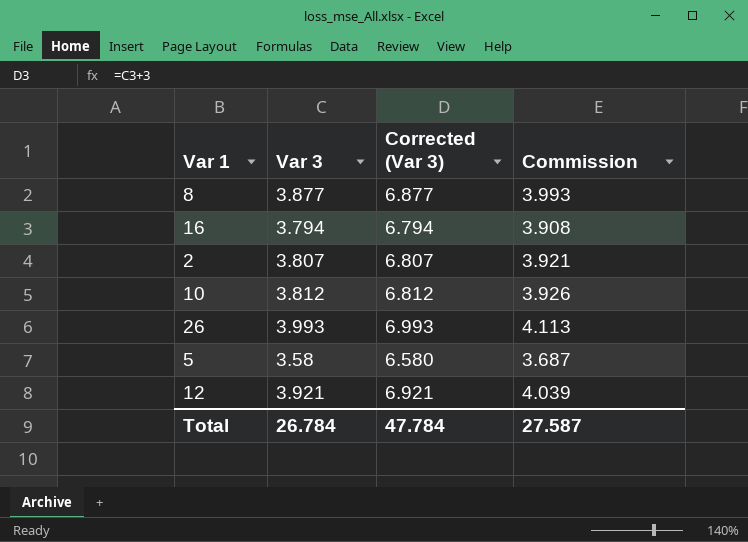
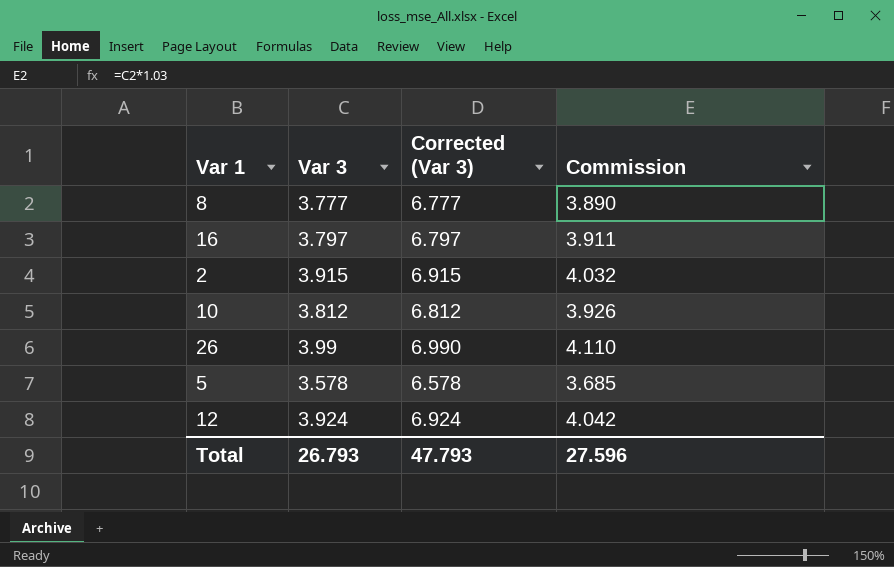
8 | Var 3: 3.877 -> 3.777
8 | Corrected (Var 3): 6.877 -> 6.777
8 | Commission: 3.993 -> 3.890
16 | Var 3: 3.794 -> 3.797
16 | Corrected (Var 3): 6.794 -> 6.797
16 | Commission: 3.908 -> 3.911
2 | Var 3: 3.807 -> 3.915
2 | Corrected (Var 3): 6.807 -> 6.915
2 | Commission: 3.921 -> 4.032
26 | Var 3: 3.993 -> 3.99
26 | Corrected (Var 3): 6.993 -> 6.990
26 | Commission: 4.113 -> 4.110
5 | Var 3: 3.58 -> 3.578
5 | Corrected (Var 3): 6.580 -> 6.578
5 | Commission: 3.687 -> 3.685
12 | Var 3: 3.921 -> 3.924
12 | Corrected (Var 3): 6.921 -> 6.924
12 | Commission: 4.039 -> 4.042
Total | Var 3: 26.784 -> 26.793
Total | Corrected (Var 3): 47.784 -> 47.793
Total | Commission: 27.587 -> 27.596

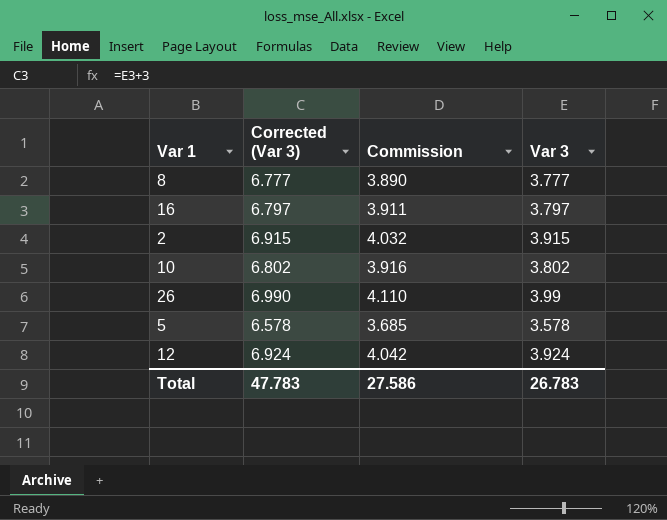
column Var 3 | position: 2 -> 4
10 | Corrected (Var 3): 6.812 -> 6.802
10 | Commission: 3.926 -> 3.916
10 | Var 3: 3.812 -> 3.802
Total | Corrected (Var 3): 47.793 -> 47.783
Total | Commission: 27.596 -> 27.586
Total | Var 3: 26.793 -> 26.783

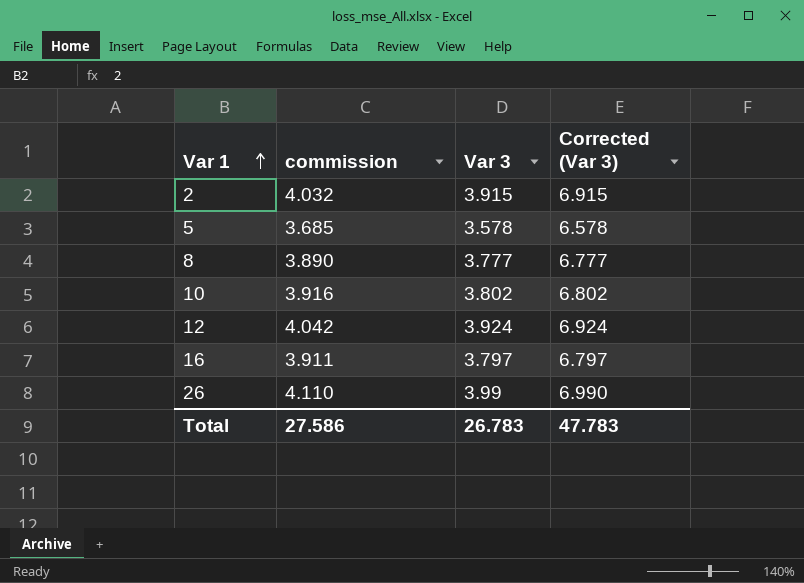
row order: none -> Var 1 ascending
column name: Commission -> commission
column Corrected (Var 3) | position: 2 -> 4

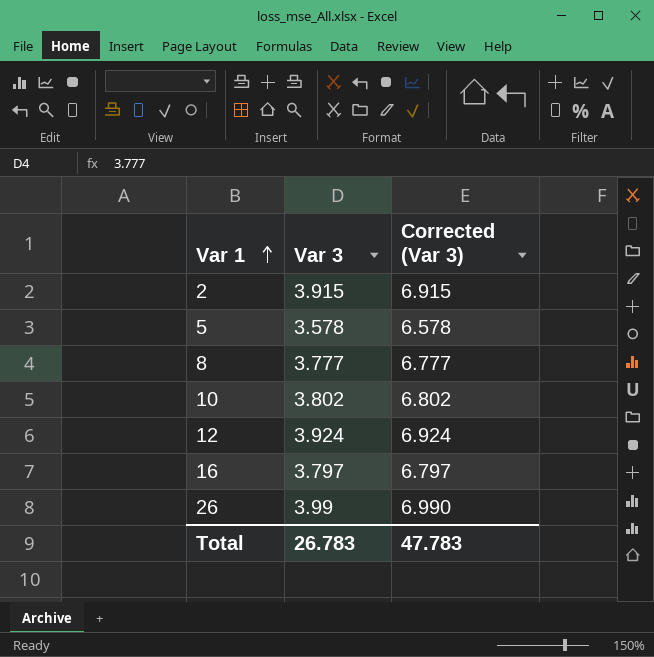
column commission | formula: [Var 3] * 1.03 -> none

